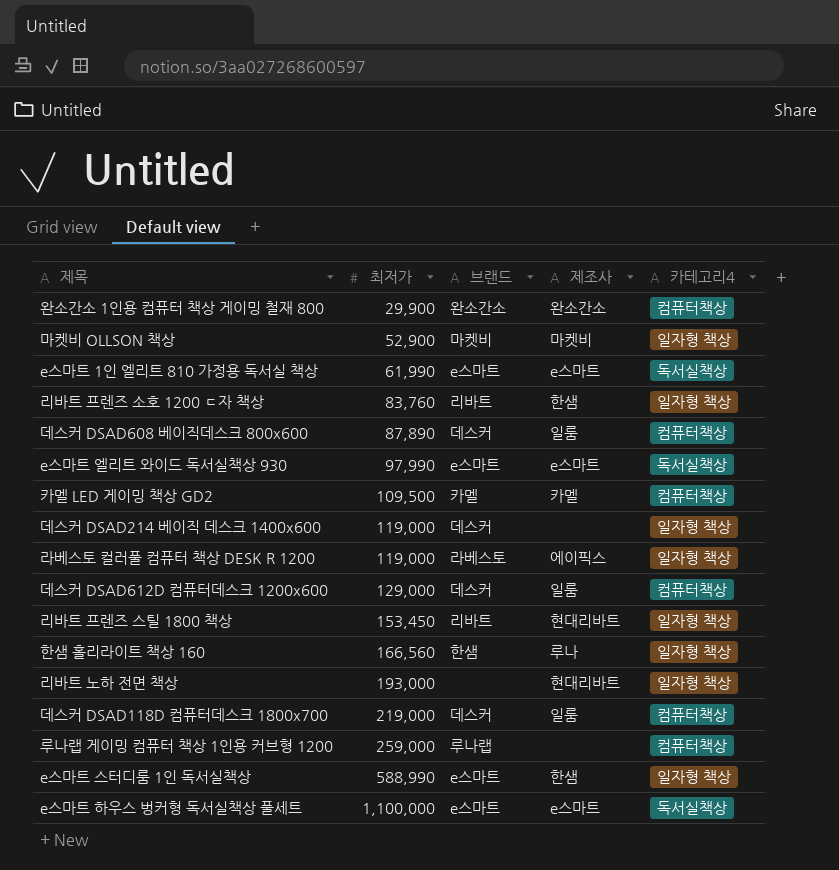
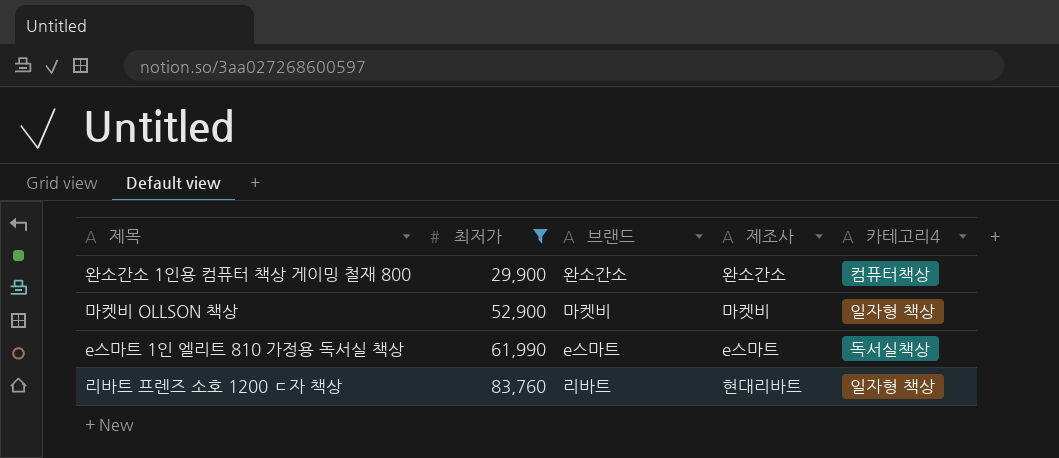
filter: none -> 최저가 <= 83,760
리바트 프렌즈 소호 1200 ㄷ자 책상 | 제조사: 한샘 -> 현대리바트

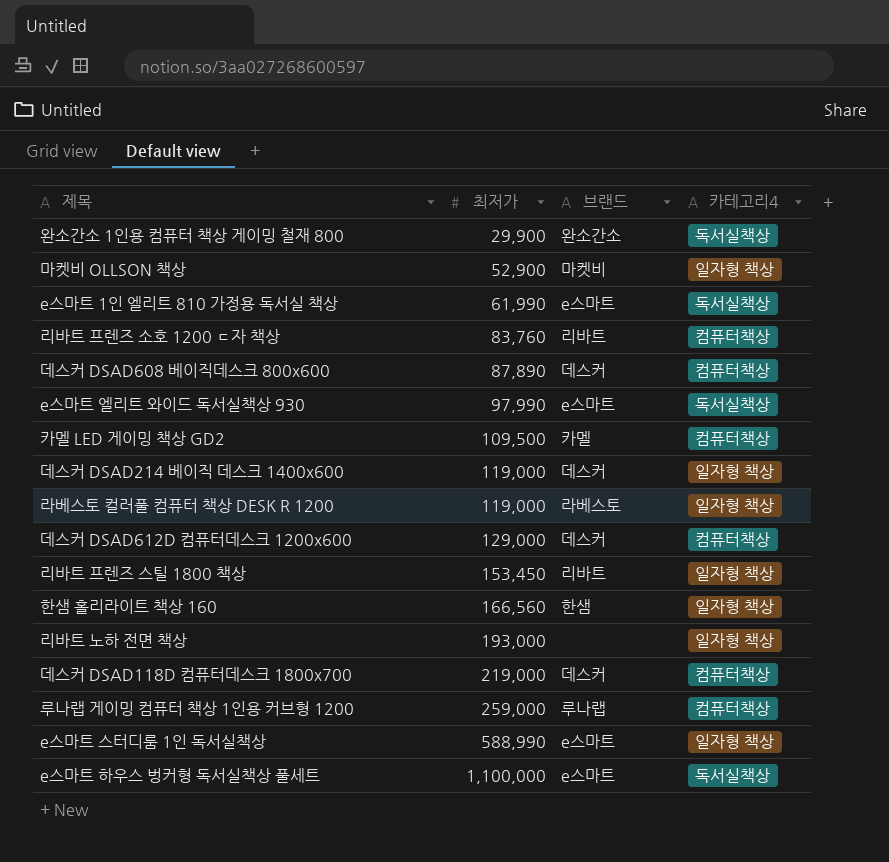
filter: 최저가 <= 83,760 -> none
column 제조사 | position: 4 -> none
완소간소 1인용 컴퓨터 책상 게이밍 철재 800 | 카테고리4: 컴퓨터책상 -> 독서실책상
리바트 프렌즈 소호 1200 ㄷ자 책상 | 카테고리4: 일자형 책상 -> 컴퓨터책상

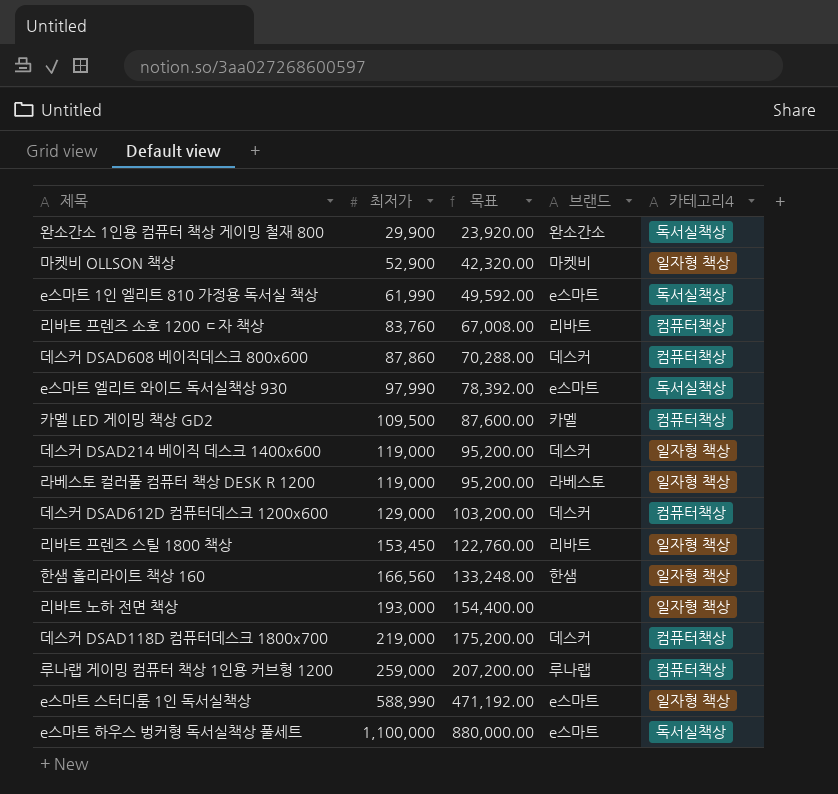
column 목표 | formula: none -> [최저가] * 0.8
데스커 DSAD608 베이직데스크 800x600 | 최저가: 87,890 -> 87,860

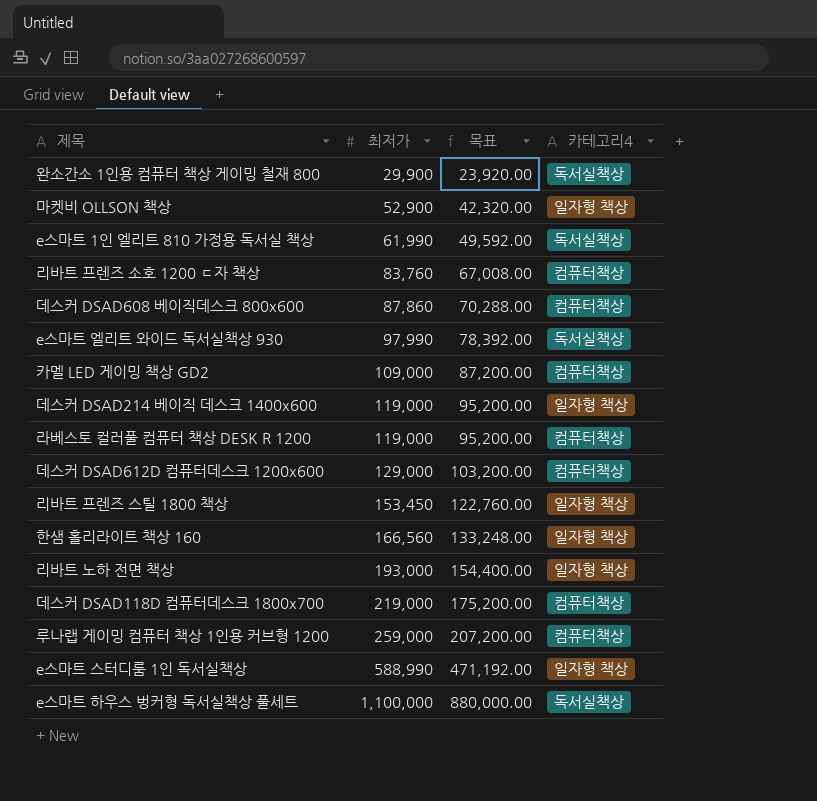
column 브랜드 | position: 4 -> none
카멜 LED 게이밍 책상 GD2 | 최저가: 109,500 -> 109,000
카멜 LED 게이밍 책상 GD2 | 목표: 87,600.00 -> 87,200.00
라베스토 컬러풀 컴퓨터 책상 DESK R 1200 | 카테고리4: 일자형 책상 -> 컴퓨터책상

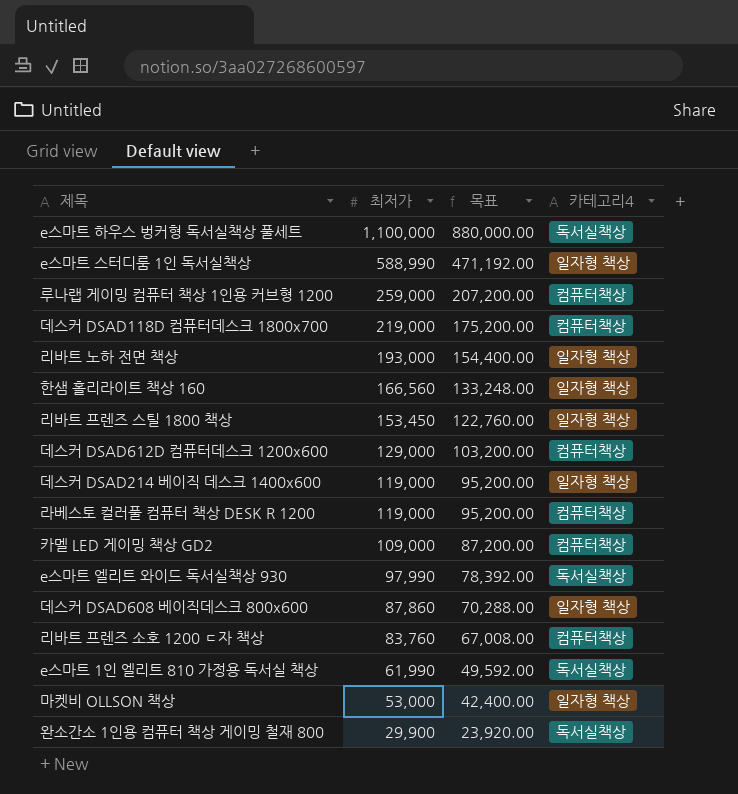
row order: 최저가 ascending -> 최저가 descending
데스커 DSAD608 베이직데스크 800x600 | 카테고리4: 컴퓨터책상 -> 일자형 책상
마켓비 OLLSON 책상 | 최저가: 52,900 -> 53,000
마켓비 OLLSON 책상 | 목표: 42,320.00 -> 42,400.00

